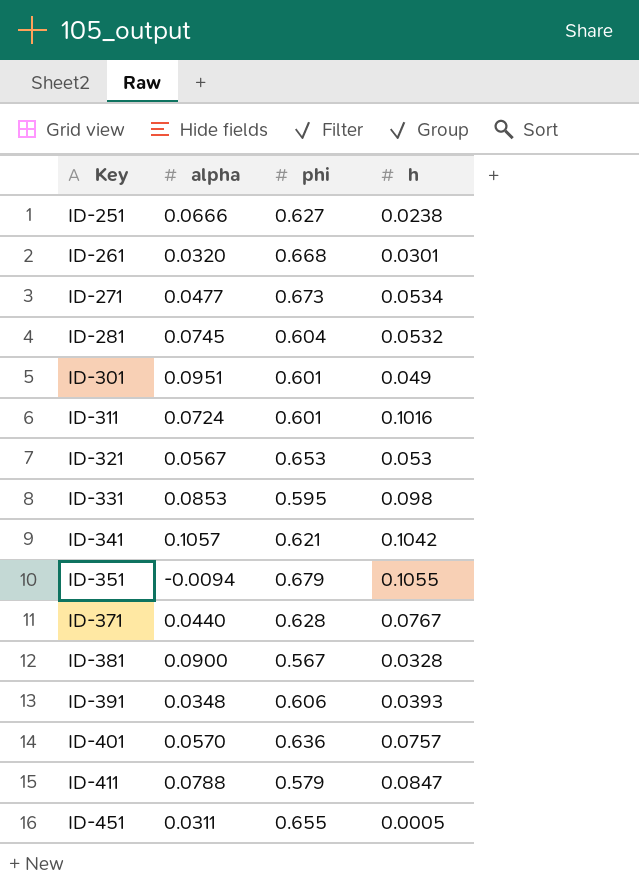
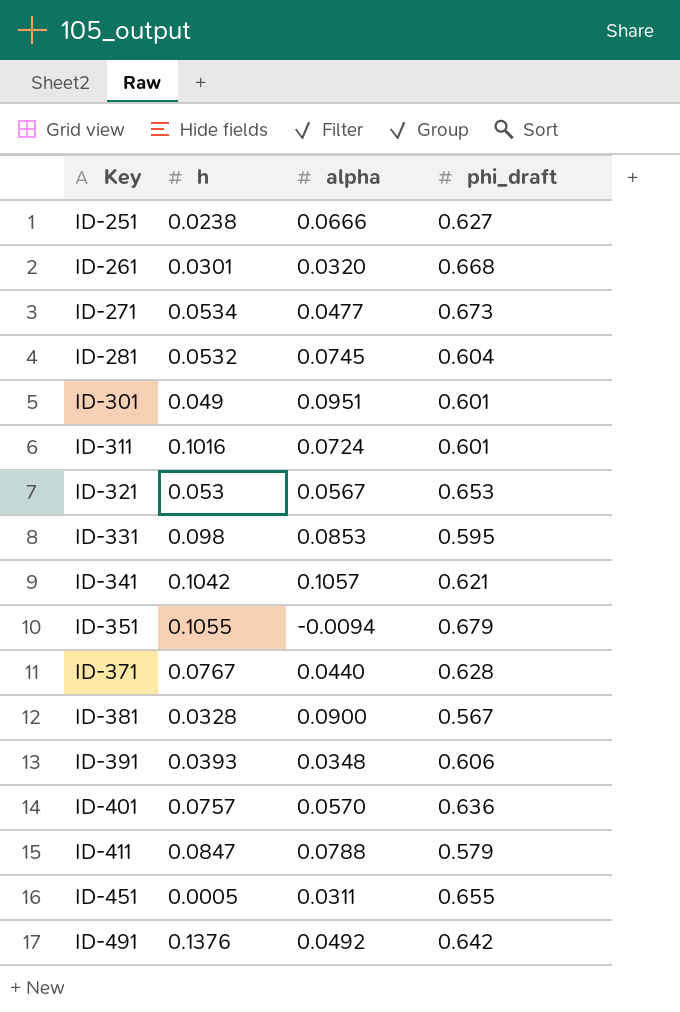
column h | position: 4 -> 2
column name: phi -> phi_draft
row ID-491: none -> 0.1376 | 0.0492 | 0.642

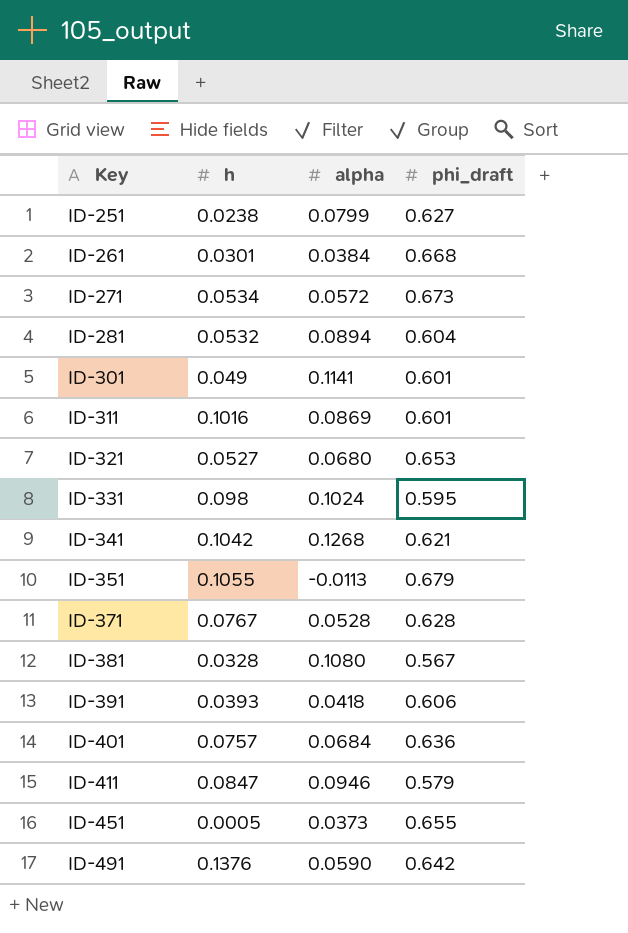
ID-251 | alpha: 0.0666 -> 0.0799
ID-261 | alpha: 0.0320 -> 0.0384
ID-271 | alpha: 0.0477 -> 0.0572
ID-281 | alpha: 0.0745 -> 0.0894
ID-301 | alpha: 0.0951 -> 0.1141
ID-311 | alpha: 0.0724 -> 0.0869
ID-321 | h: 0.053 -> 0.0527
ID-321 | alpha: 0.0567 -> 0.0680
ID-331 | alpha: 0.0853 -> 0.1024
ID-341 | alpha: 0.1057 -> 0.1268
ID-351 | alpha: -0.0094 -> -0.0113
ID-371 | alpha: 0.0440 -> 0.0528
ID-381 | alpha: 0.0900 -> 0.1080
ID-391 | alpha: 0.0348 -> 0.0418
ID-401 | alpha: 0.0570 -> 0.0684
ID-411 | alpha: 0.0788 -> 0.0946
ID-451 | alpha: 0.0311 -> 0.0373
ID-491 | alpha: 0.0492 -> 0.0590

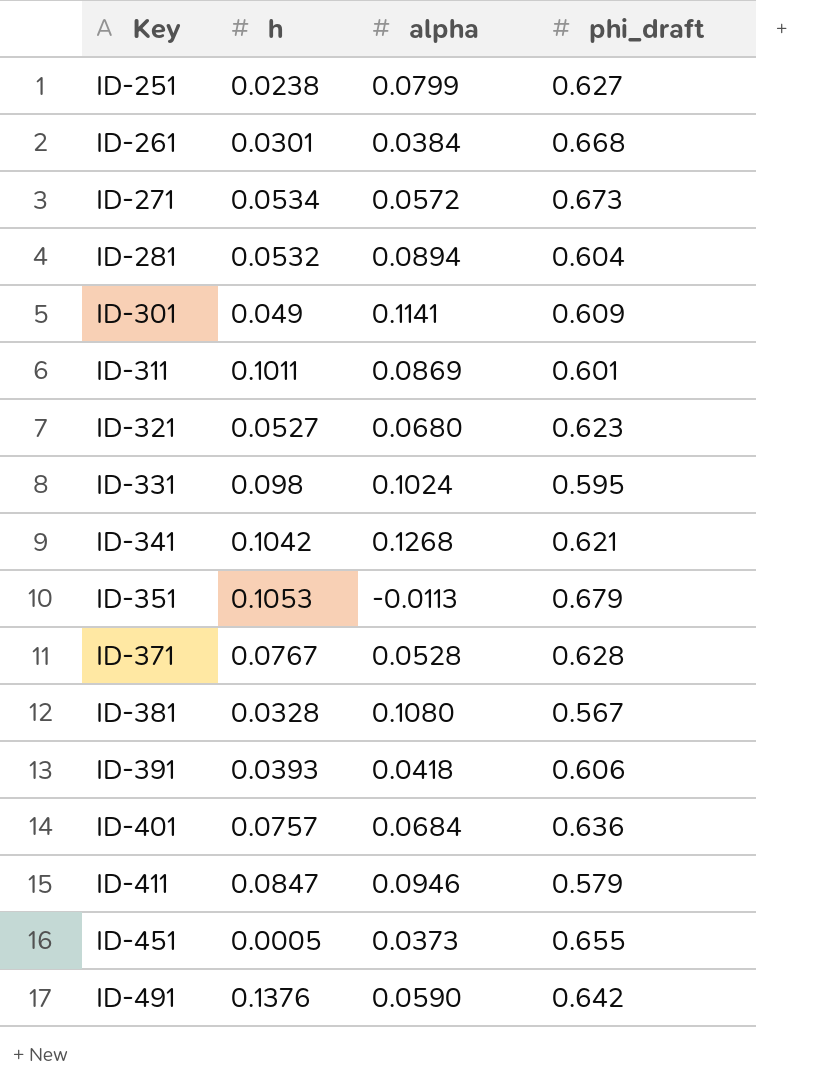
ID-301 | phi_draft: 0.601 -> 0.609
ID-311 | h: 0.1016 -> 0.1011
ID-321 | phi_draft: 0.653 -> 0.623
ID-351 | h: 0.1055 -> 0.1053

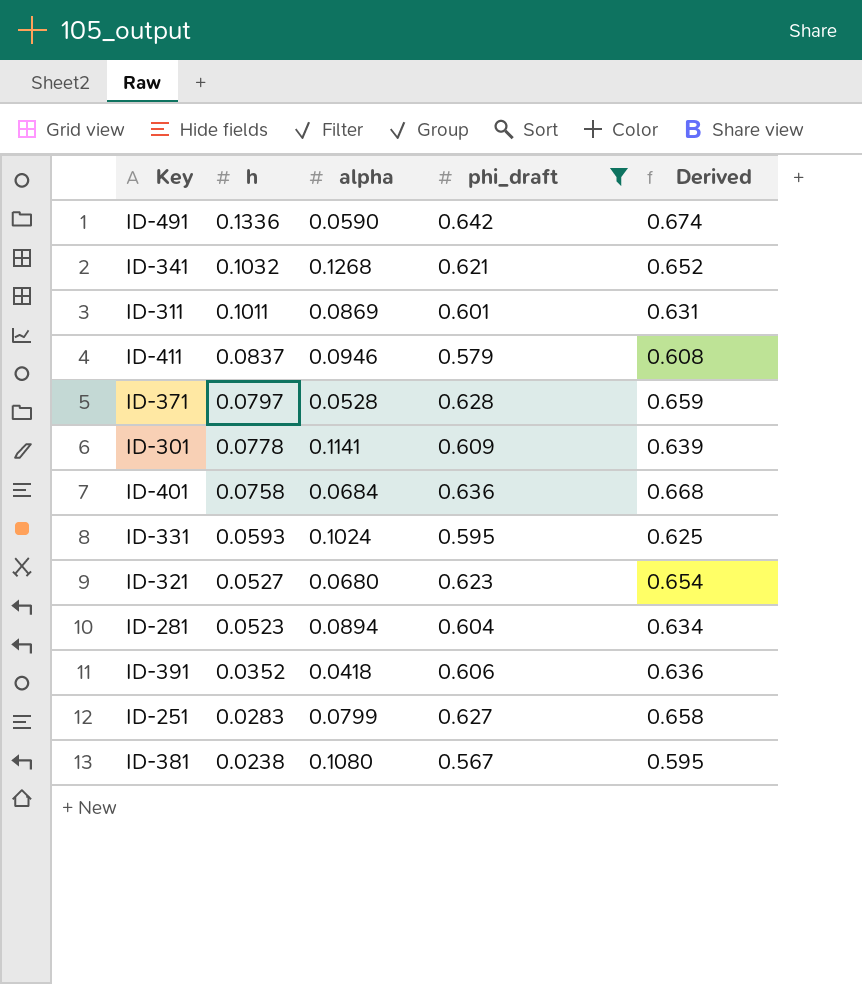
filter: none -> phi_draft <= 0.642
row order: Key ascending -> h descending
column Derived | formula: none -> [phi_draft] * 1.05
ID-491 | h: 0.1376 -> 0.1336
ID-341 | h: 0.1042 -> 0.1032
ID-411 | h: 0.0847 -> 0.0837
ID-371 | h: 0.0767 -> 0.0797
ID-301 | h: 0.049 -> 0.0778
ID-401 | h: 0.0757 -> 0.0758
ID-331 | h: 0.098 -> 0.0593
ID-281 | h: 0.0532 -> 0.0523
ID-391 | h: 0.0393 -> 0.0352
ID-251 | h: 0.0238 -> 0.0283
ID-381 | h: 0.0328 -> 0.0238

